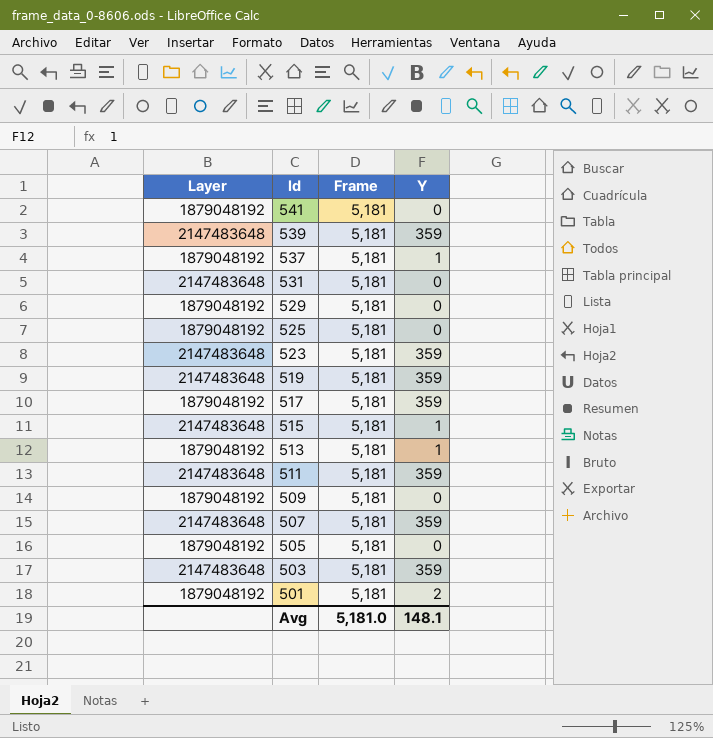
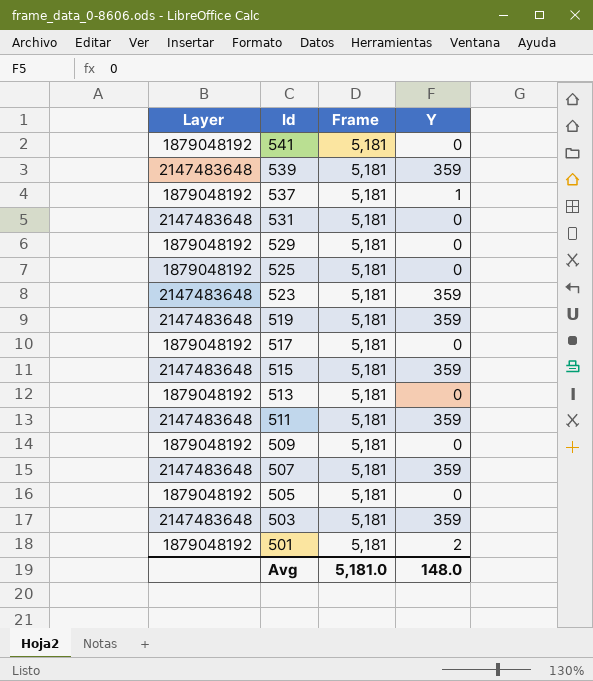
517 | Y: 359 -> 0
515 | Y: 1 -> 359
513 | Y: 1 -> 0
Avg | Y: 148.1 -> 148.0

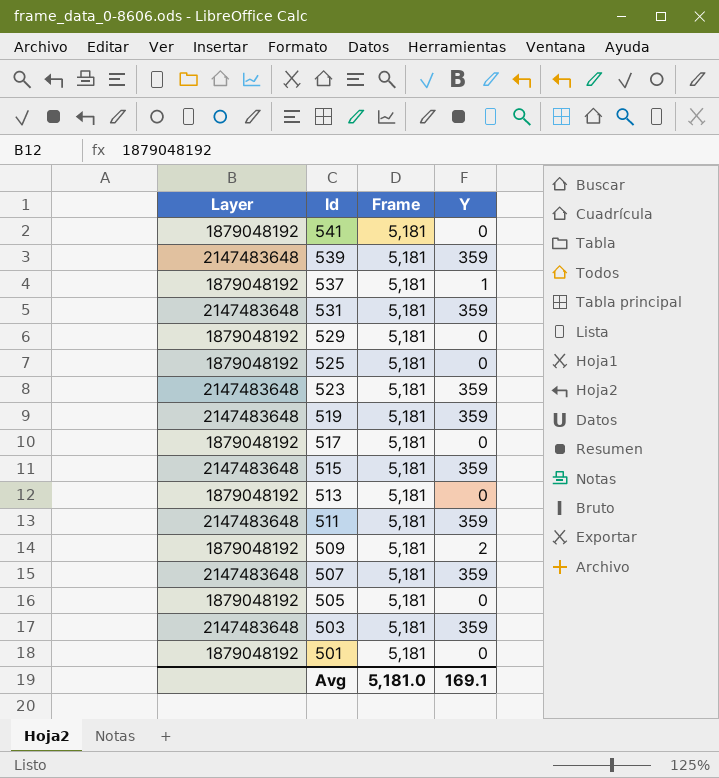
531 | Y: 0 -> 359
509 | Y: 0 -> 2
501 | Y: 2 -> 0
Avg | Y: 148.0 -> 169.1

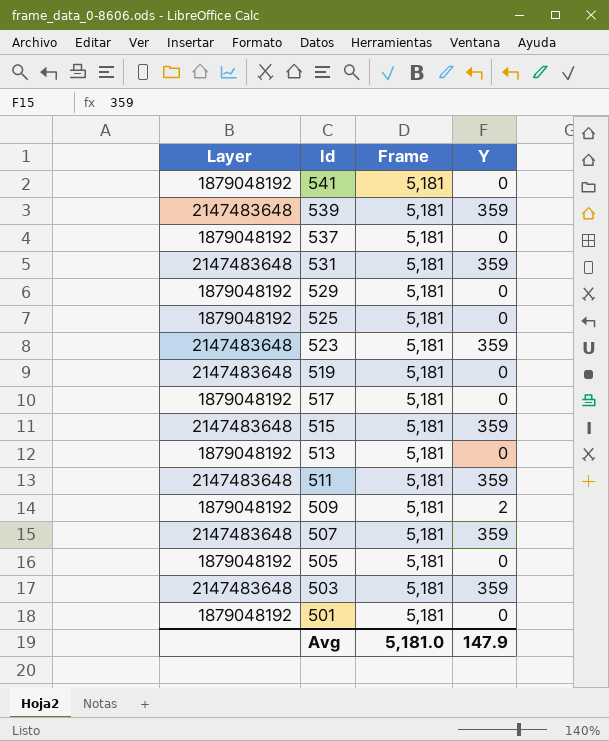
537 | Y: 1 -> 0
519 | Y: 359 -> 0
Avg | Y: 169.1 -> 147.9

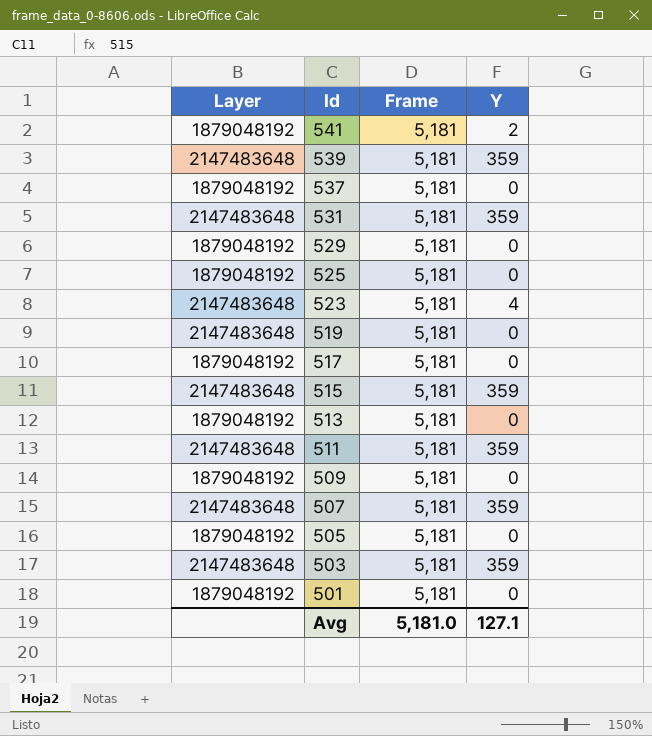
541 | Y: 0 -> 2
523 | Y: 359 -> 4
509 | Y: 2 -> 0
Avg | Y: 147.9 -> 127.1

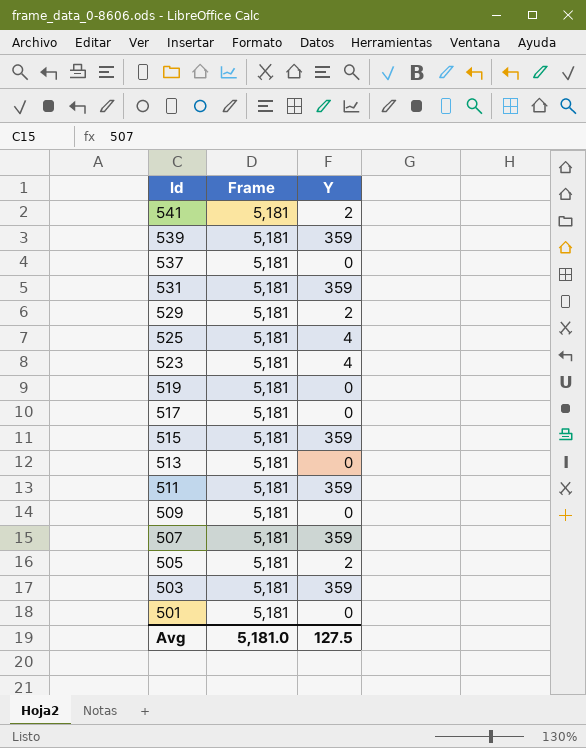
column Layer | position: 1 -> none
529 | Y: 0 -> 2
525 | Y: 0 -> 4
505 | Y: 0 -> 2
Avg | Y: 127.1 -> 127.5

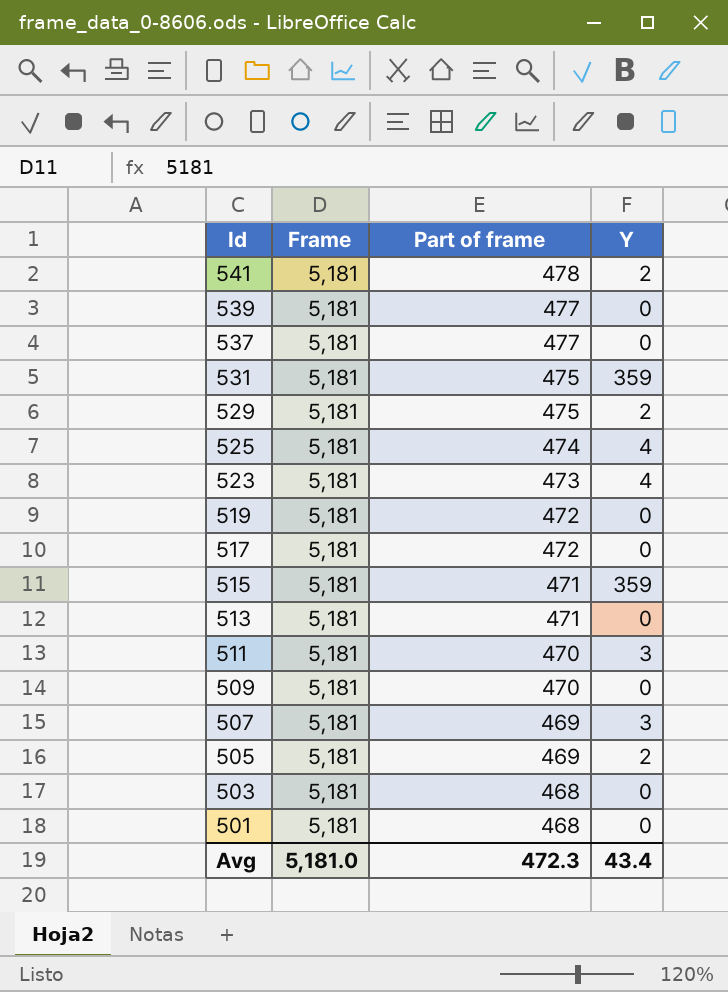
column Part of frame | position: none -> 3
539 | Y: 359 -> 0
511 | Y: 359 -> 3
507 | Y: 359 -> 3
503 | Y: 359 -> 0
Avg | Y: 127.5 -> 43.4

